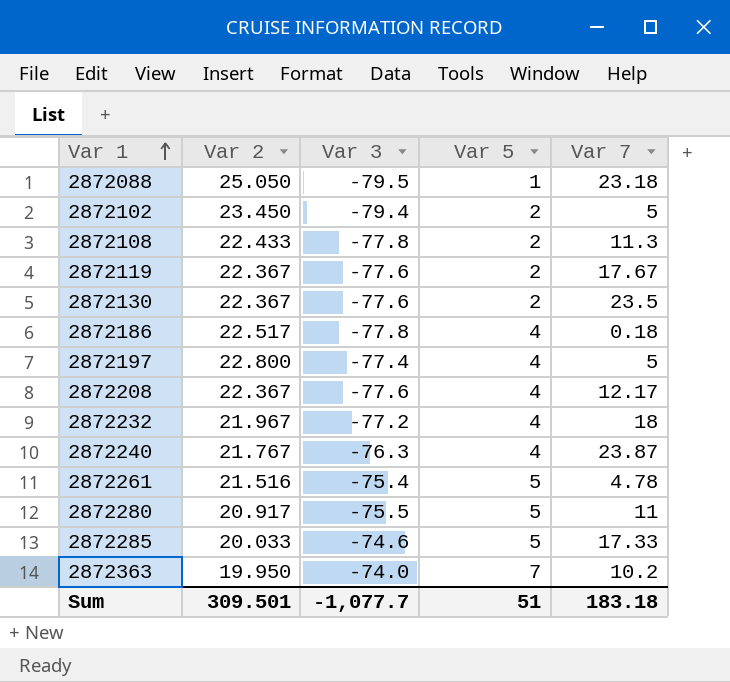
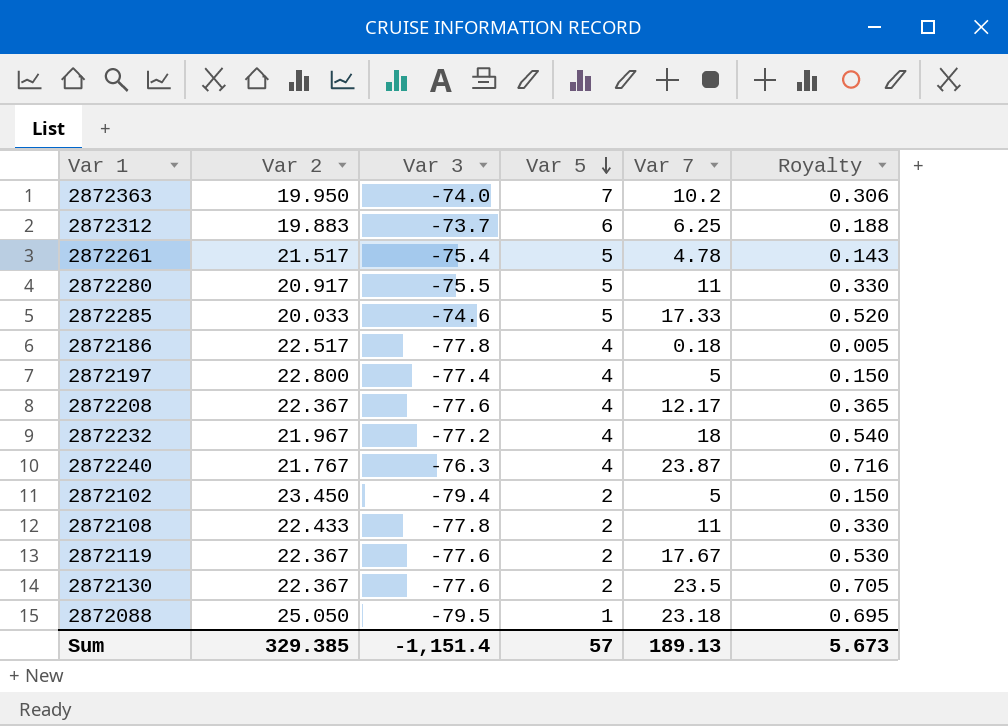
row order: Var 1 ascending -> Var 5 descending
column Royalty | formula: none -> [Var 7] * 0.03
row 2872312: none -> 19.883 | -73.7 | 6 | 6.25 | 0.188
2872261 | Var 2: 21.516 -> 21.517
2872108 | Var 7: 11.3 -> 11
Sum | Var 2: 309.501 -> 329.385
Sum | Var 3: -1,077.7 -> -1,151.4
Sum | Var 5: 51 -> 57
Sum | Var 7: 183.18 -> 189.13

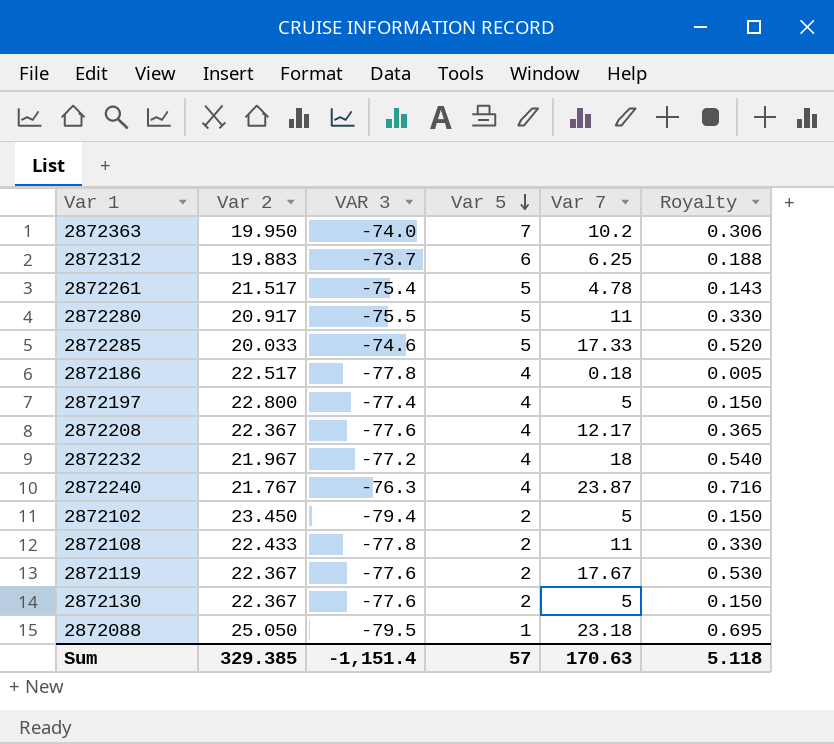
column name: Var 3 -> VAR 3
2872130 | Var 7: 23.5 -> 5
2872130 | Royalty: 0.705 -> 0.150
Sum | Var 7: 189.13 -> 170.63
Sum | Royalty: 5.673 -> 5.118

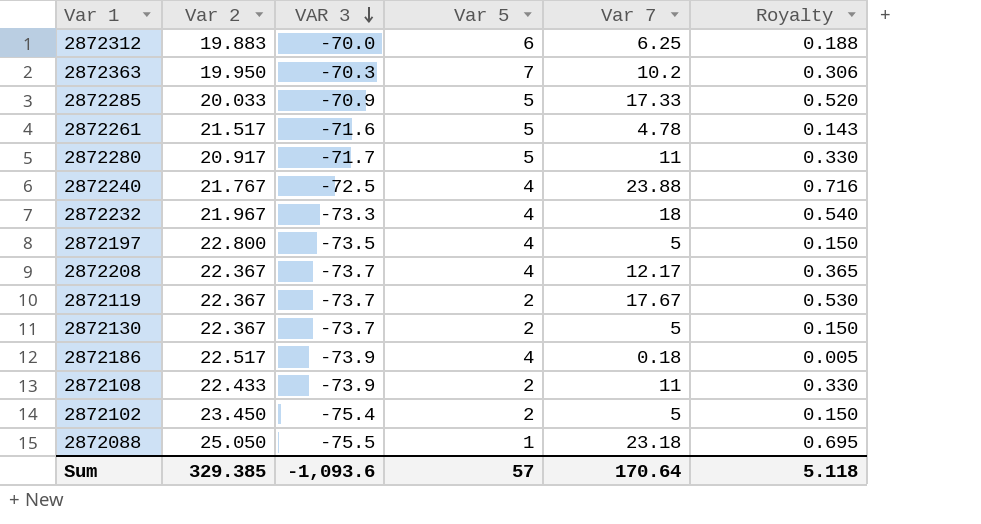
row order: Var 5 descending -> VAR 3 descending
2872312 | VAR 3: -73.7 -> -70.0
2872363 | VAR 3: -74.0 -> -70.3
2872285 | VAR 3: -74.6 -> -70.9
2872261 | VAR 3: -75.4 -> -71.6
2872280 | VAR 3: -75.5 -> -71.7
2872240 | VAR 3: -76.3 -> -72.5
2872240 | Var 7: 23.87 -> 23.88
2872232 | VAR 3: -77.2 -> -73.3
2872197 | VAR 3: -77.4 -> -73.5
2872208 | VAR 3: -77.6 -> -73.7
2872119 | VAR 3: -77.6 -> -73.7
2872130 | VAR 3: -77.6 -> -73.7
2872186 | VAR 3: -77.8 -> -73.9
2872108 | VAR 3: -77.8 -> -73.9
2872102 | VAR 3: -79.4 -> -75.4
2872088 | VAR 3: -79.5 -> -75.5
Sum | VAR 3: -1,151.4 -> -1,093.6
Sum | Var 7: 170.63 -> 170.64

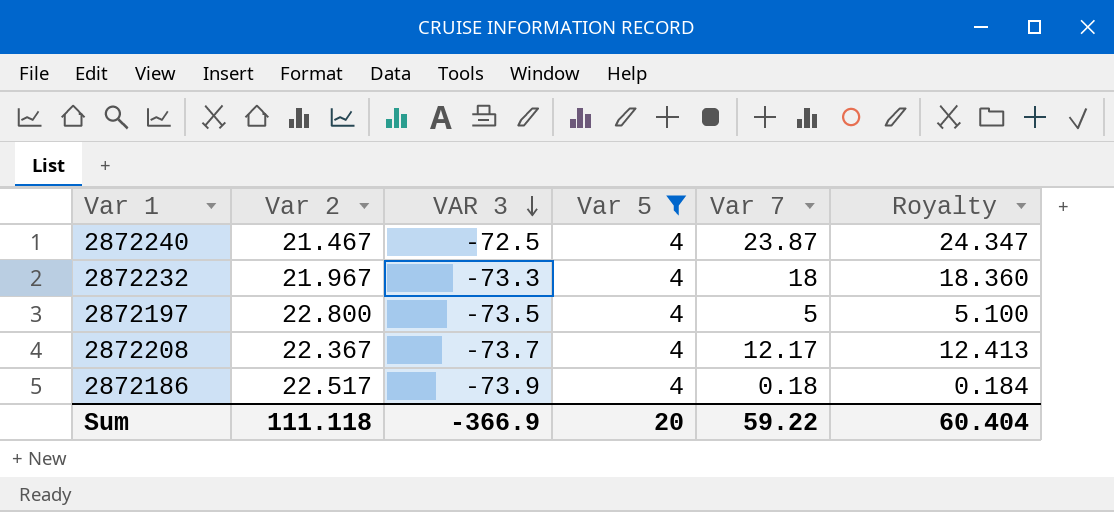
filter: none -> Var 5 = 4
column Royalty | formula: [Var 7] * 0.03 -> [Var 7] * 1.02
2872240 | Var 2: 21.767 -> 21.467
2872240 | Var 7: 23.88 -> 23.87
Sum | Var 2: 329.385 -> 111.118
Sum | VAR 3: -1,093.6 -> -366.9
Sum | Var 5: 57 -> 20
Sum | Var 7: 170.64 -> 59.22
Sum | Royalty: 5.118 -> 60.404

